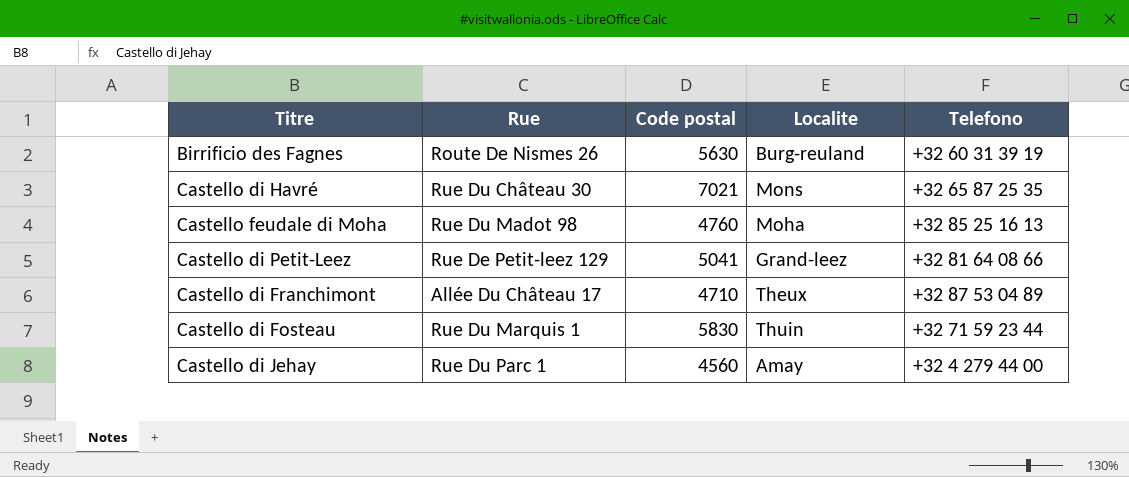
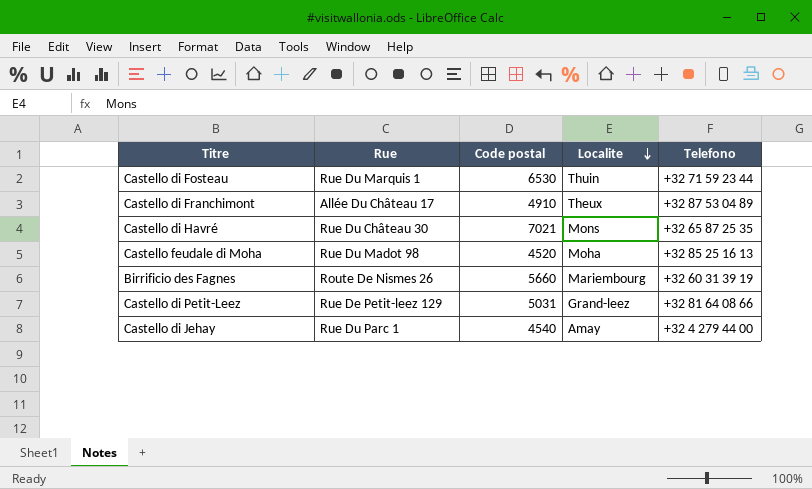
row order: none -> Localite descending
Castello di Fosteau | Code postal: 5830 -> 6530
Castello di Franchimont | Code postal: 4710 -> 4910
Castello feudale di Moha | Code postal: 4760 -> 4520
Birrificio des Fagnes | Code postal: 5630 -> 5660
Birrificio des Fagnes | Localite: Burg-reuland -> Mariembourg
Castello di Petit-Leez | Code postal: 5041 -> 5031
Castello di Jehay | Code postal: 4560 -> 4540

